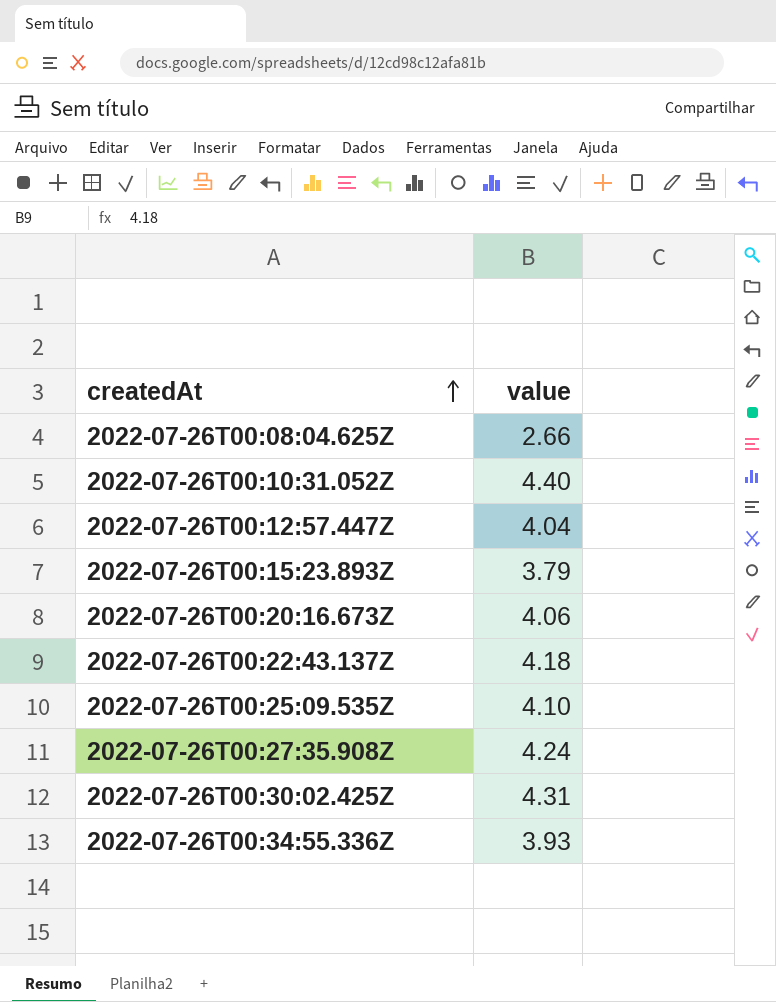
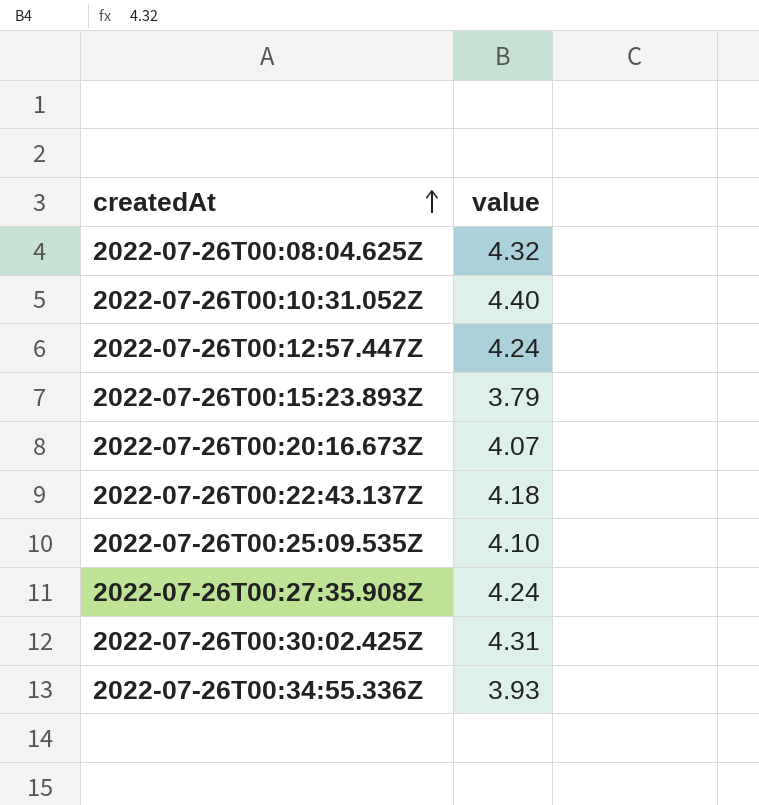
2022-07-26T00:08:04.625Z | value: 2.66 -> 4.32
2022-07-26T00:12:57.447Z | value: 4.04 -> 4.24
2022-07-26T00:20:16.673Z | value: 4.06 -> 4.07

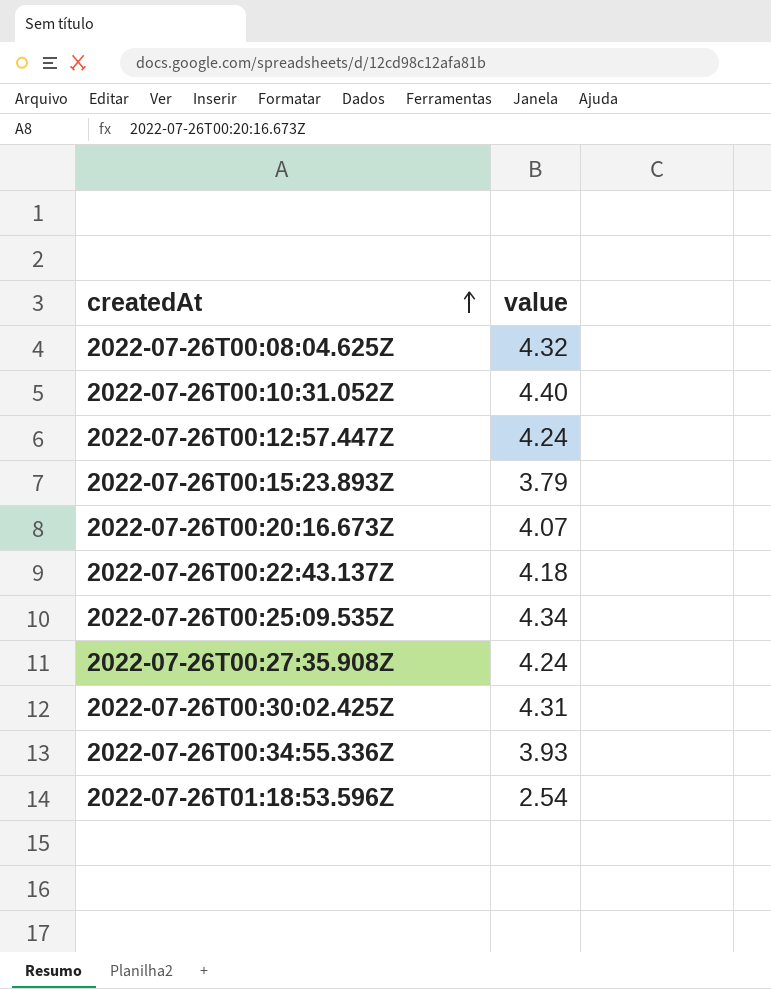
2022-07-26T00:25:09.535Z | value: 4.10 -> 4.34
row 2022-07-26T01:18:53.596Z: none -> 2.54

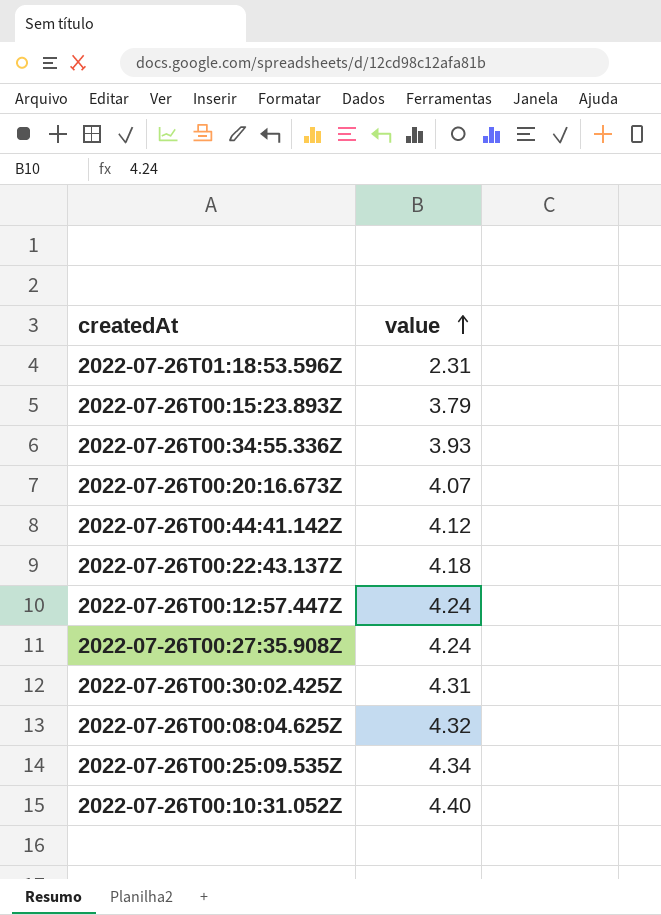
row order: createdAt ascending -> value ascending
2022-07-26T01:18:53.596Z | value: 2.54 -> 2.31
row 2022-07-26T00:44:41.142Z: none -> 4.12

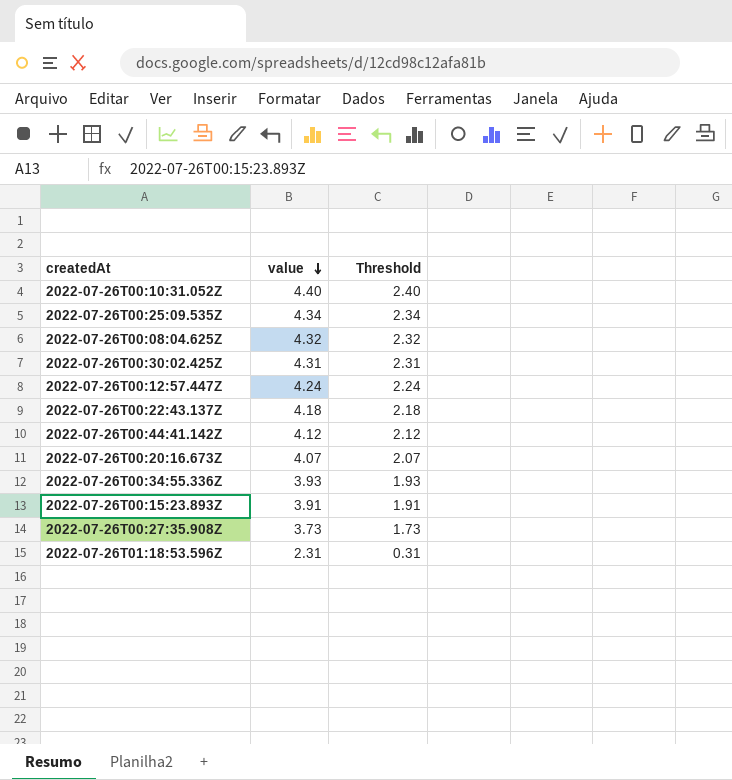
row order: value ascending -> value descending
column Threshold | formula: none -> [value] - 2
2022-07-26T00:15:23.893Z | value: 3.79 -> 3.91
2022-07-26T00:27:35.908Z | value: 4.24 -> 3.73

